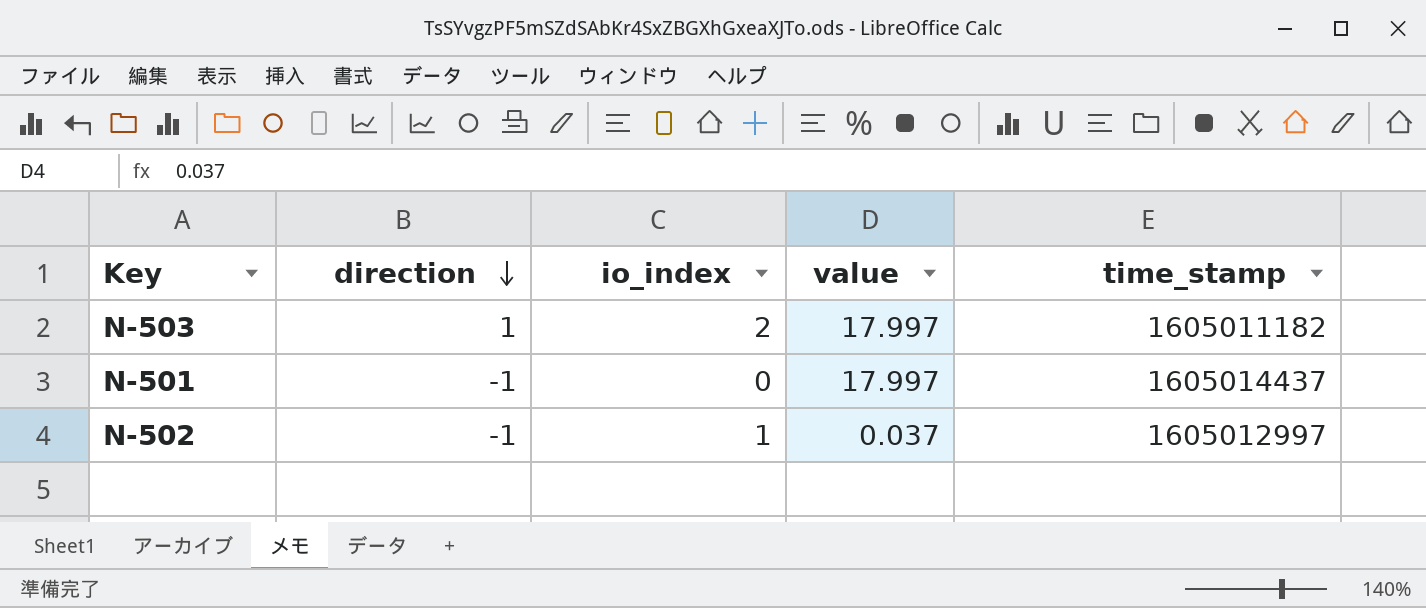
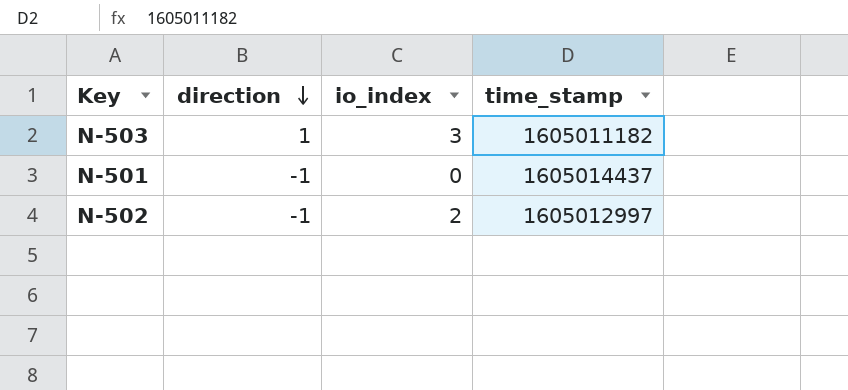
column value | position: 4 -> none
N-503 | io_index: 2 -> 3
N-502 | io_index: 1 -> 2

